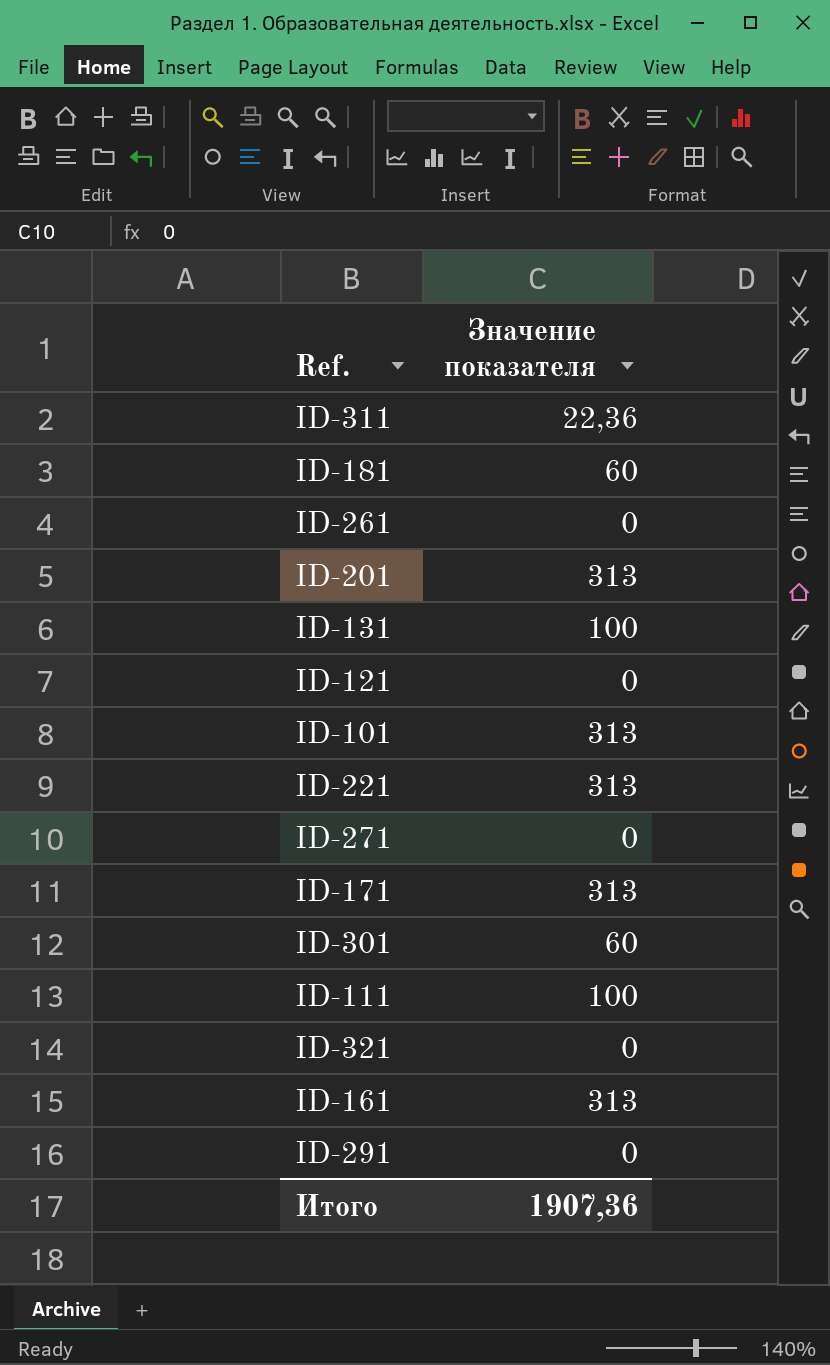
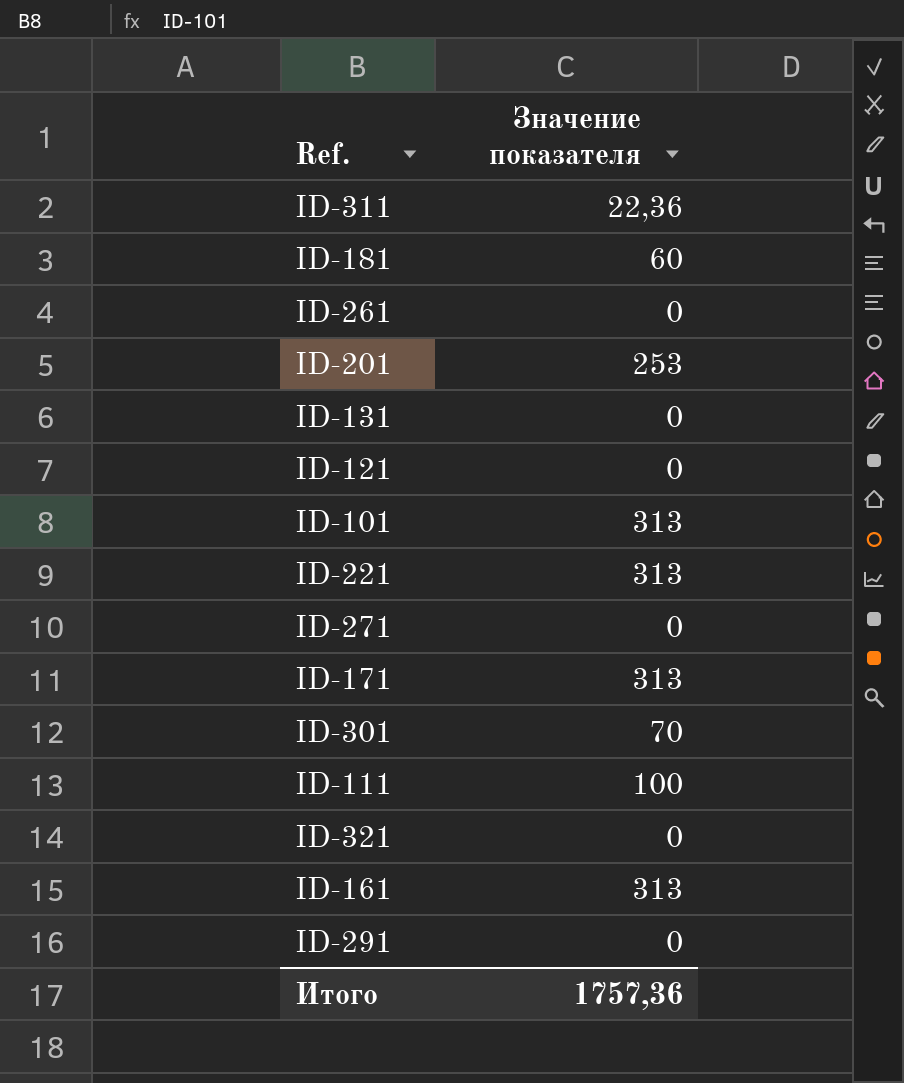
ID-201 | Значение показателя: 313 -> 253
ID-131 | Значение показателя: 100 -> 0
ID-301 | Значение показателя: 60 -> 70
Итого | Значение показателя: 1907,36 -> 1757,36

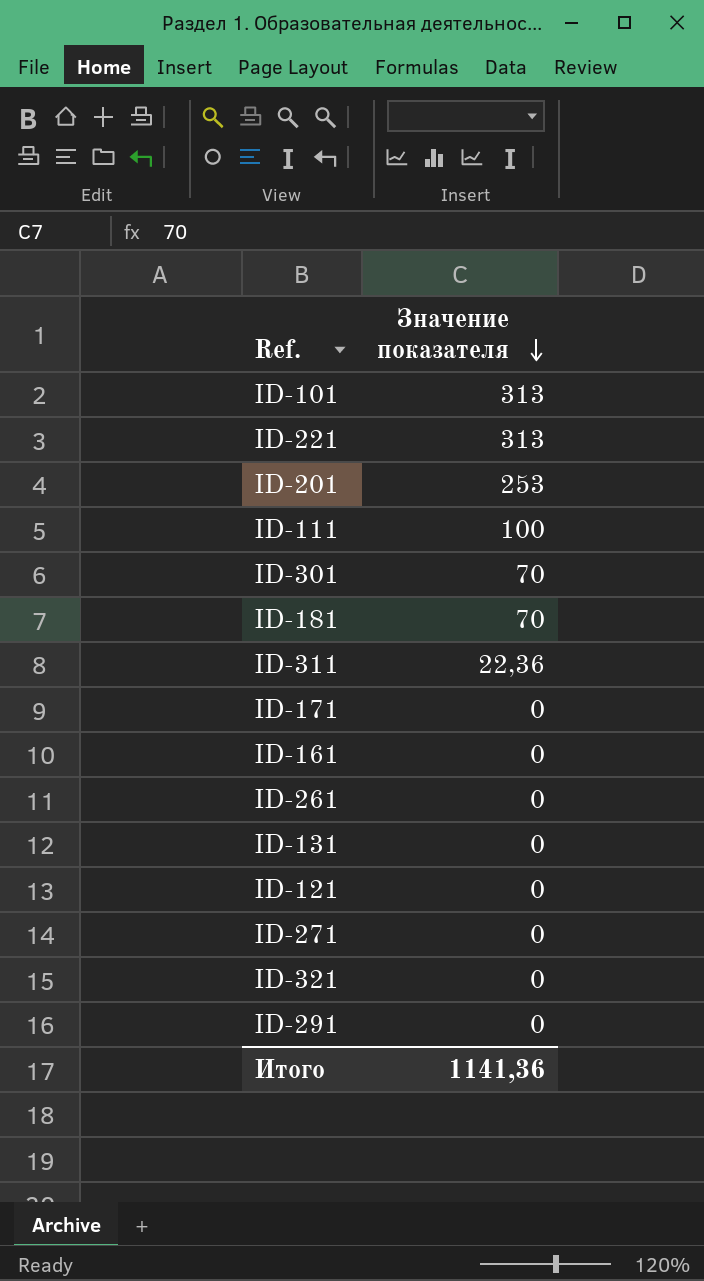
row order: none -> Значение показателя descending
ID-181 | Значение показателя: 60 -> 70
ID-171 | Значение показателя: 313 -> 0
ID-161 | Значение показателя: 313 -> 0
Итого | Значение показателя: 1757,36 -> 1141,36

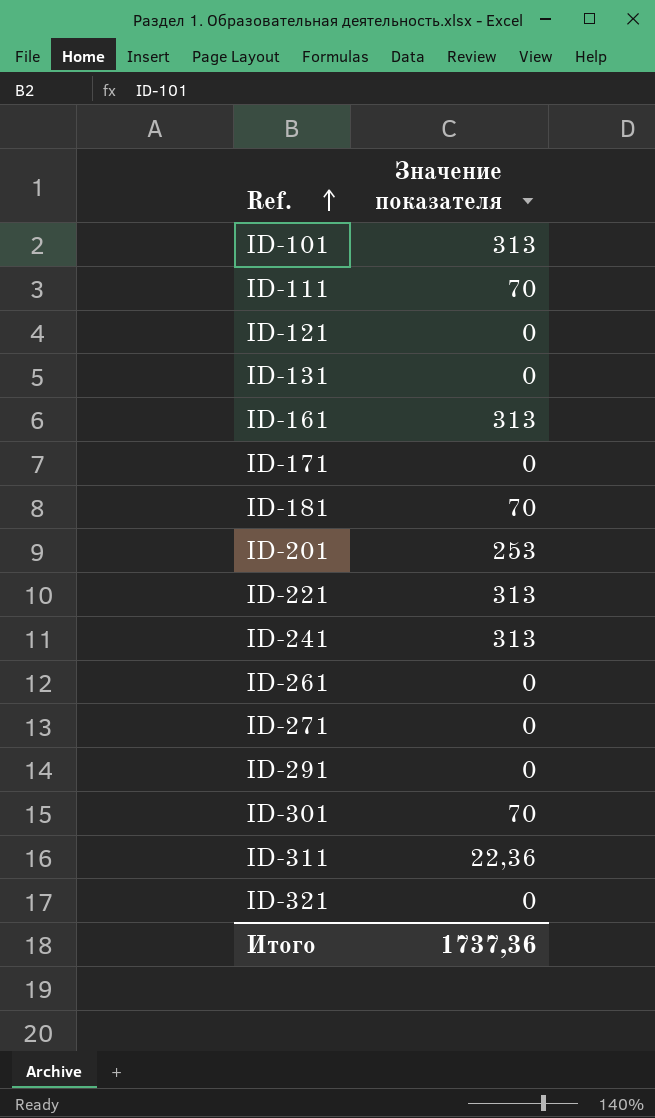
row order: Значение показателя descending -> Ref. ascending
ID-111 | Значение показателя: 100 -> 70
ID-161 | Значение показателя: 0 -> 313
row ID-241: none -> 313
Итого | Значение показателя: 1141,36 -> 1737,36

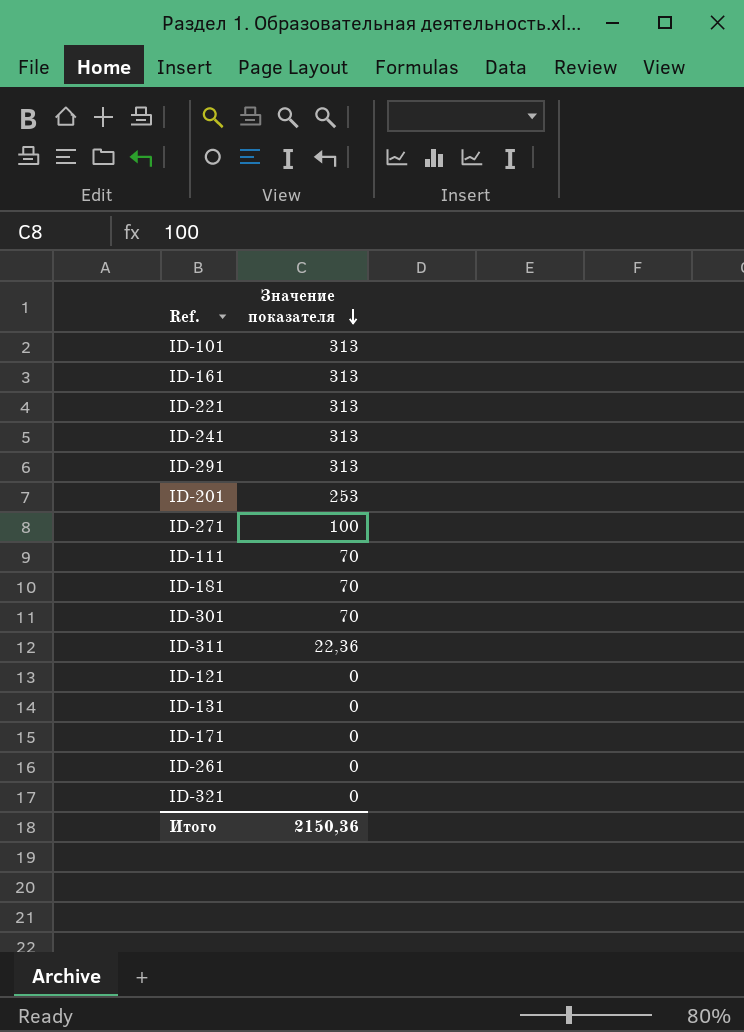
row order: Ref. ascending -> Значение показателя descending
ID-291 | Значение показателя: 0 -> 313
ID-271 | Значение показателя: 0 -> 100
Итого | Значение показателя: 1737,36 -> 2150,36

